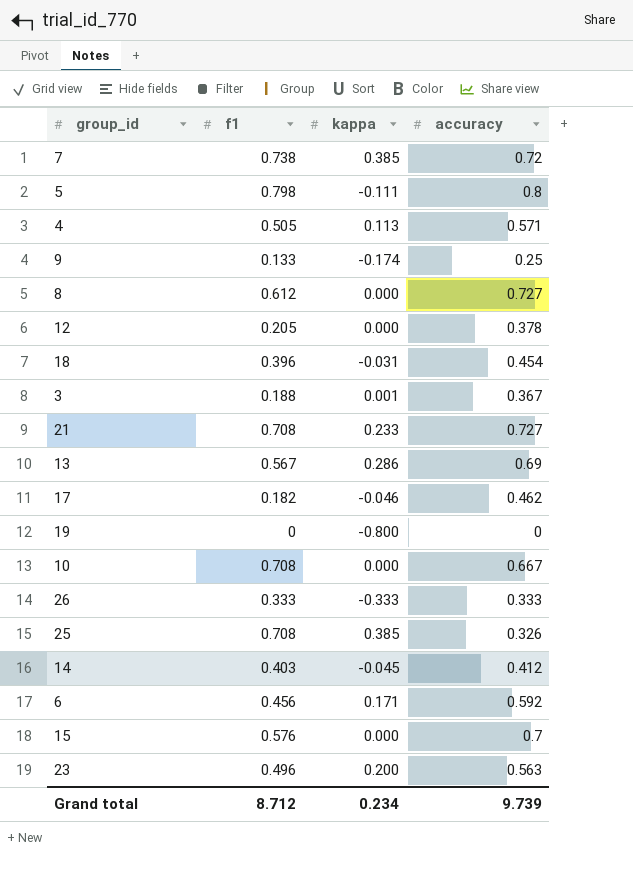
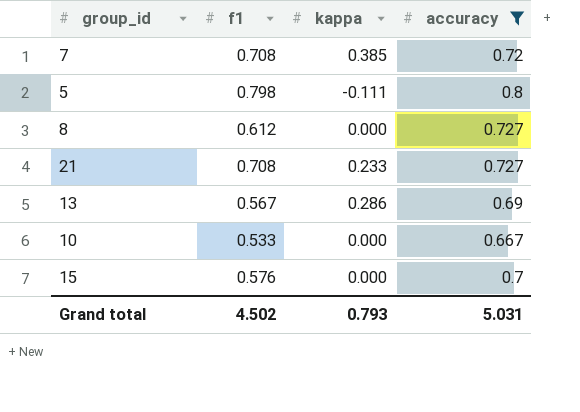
filter: none -> accuracy >= 0.667
7 | f1: 0.738 -> 0.708
10 | f1: 0.708 -> 0.533
Grand total | f1: 8.712 -> 4.502
Grand total | kappa: 0.234 -> 0.793
Grand total | accuracy: 9.739 -> 5.031

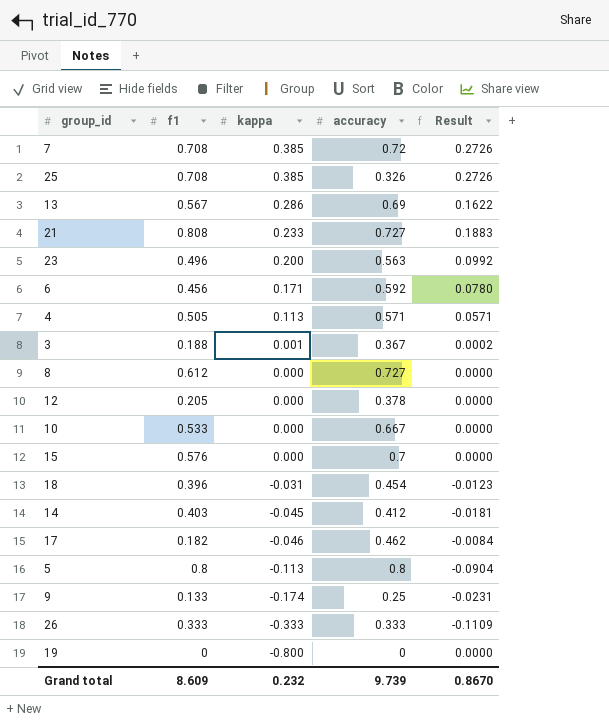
filter: accuracy >= 0.667 -> none
row order: none -> kappa descending
column Result | formula: none -> [f1] * [kappa]
21 | f1: 0.708 -> 0.808
5 | f1: 0.798 -> 0.8
5 | kappa: -0.111 -> -0.113
Grand total | f1: 4.502 -> 8.609
Grand total | kappa: 0.793 -> 0.232
Grand total | accuracy: 5.031 -> 9.739

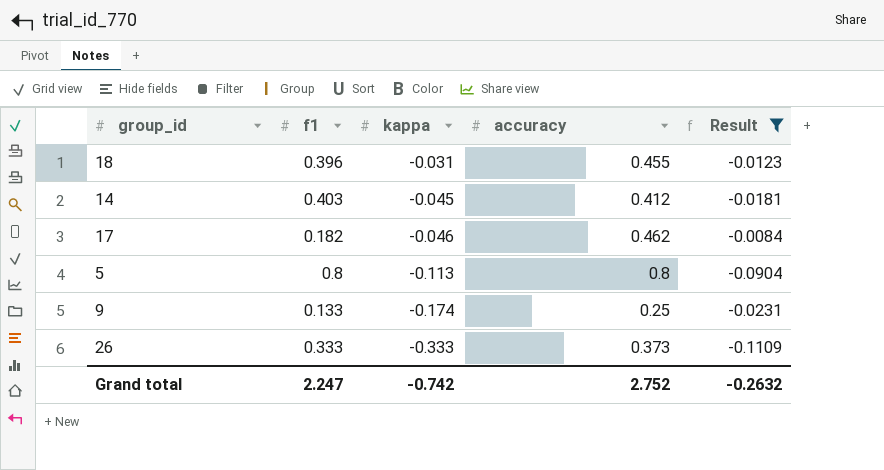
filter: none -> Result <= -0.0084
18 | accuracy: 0.454 -> 0.455
26 | accuracy: 0.333 -> 0.373
Grand total | f1: 8.609 -> 2.247
Grand total | kappa: 0.232 -> -0.742
Grand total | accuracy: 9.739 -> 2.752
Grand total | Result: 0.8670 -> -0.2632

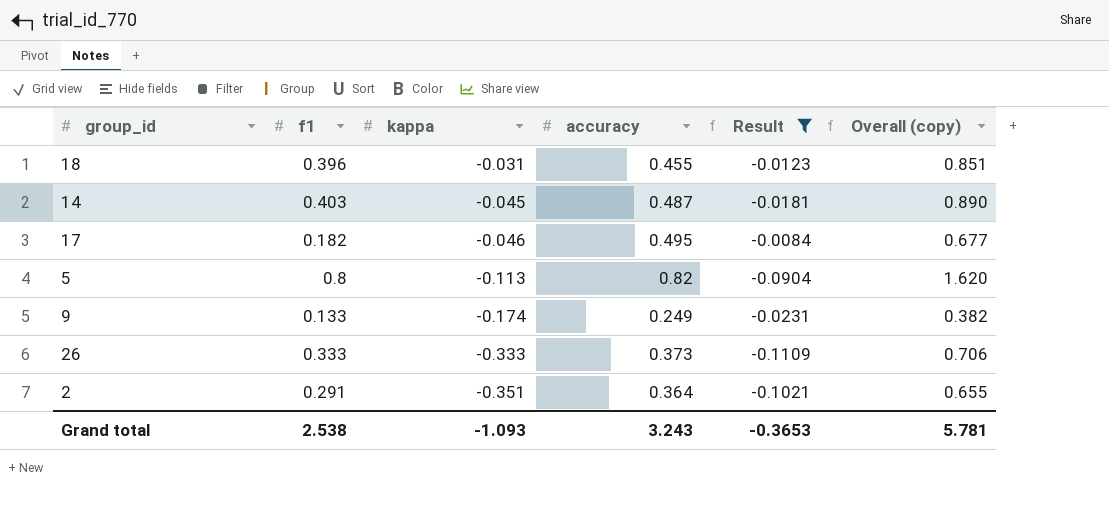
column Overall (copy) | formula: none -> [f1] + [accuracy]
14 | accuracy: 0.412 -> 0.487
17 | accuracy: 0.462 -> 0.495
5 | accuracy: 0.8 -> 0.82
9 | accuracy: 0.25 -> 0.249
row 2: none -> 0.291 | -0.351 | 0.364 | -0.1021 | 0.655
Grand total | f1: 2.247 -> 2.538
Grand total | kappa: -0.742 -> -1.093
Grand total | accuracy: 2.752 -> 3.243
Grand total | Result: -0.2632 -> -0.3653

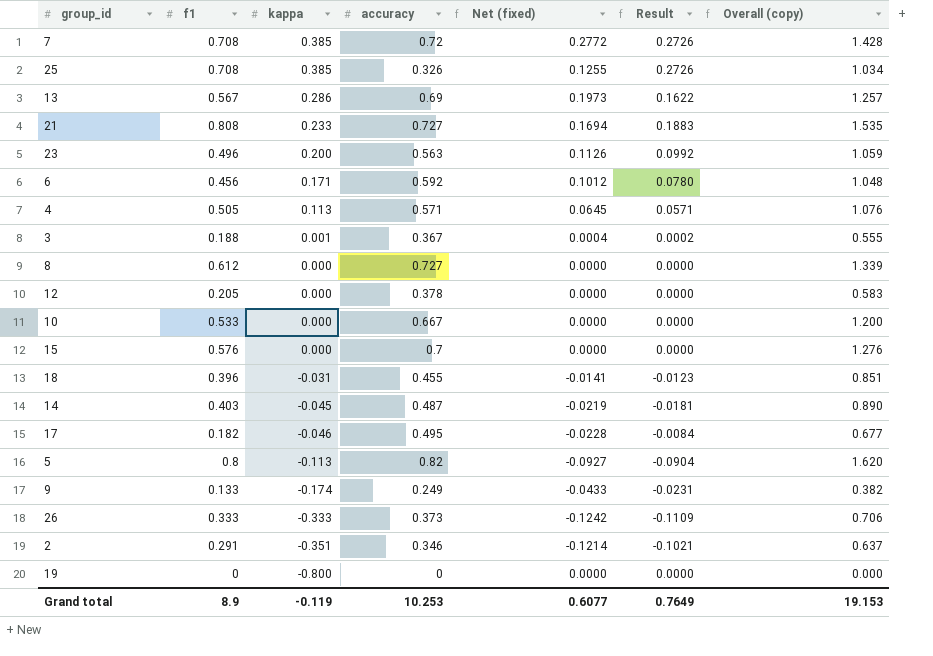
filter: Result <= -0.0084 -> none
column Net (fixed) | formula: none -> [kappa] * [accuracy]
2 | accuracy: 0.364 -> 0.346
2 | Overall (copy): 0.655 -> 0.637
Grand total | f1: 2.538 -> 8.9
Grand total | kappa: -1.093 -> -0.119
Grand total | accuracy: 3.243 -> 10.253
Grand total | Result: -0.3653 -> 0.7649
Grand total | Overall (copy): 5.781 -> 19.153

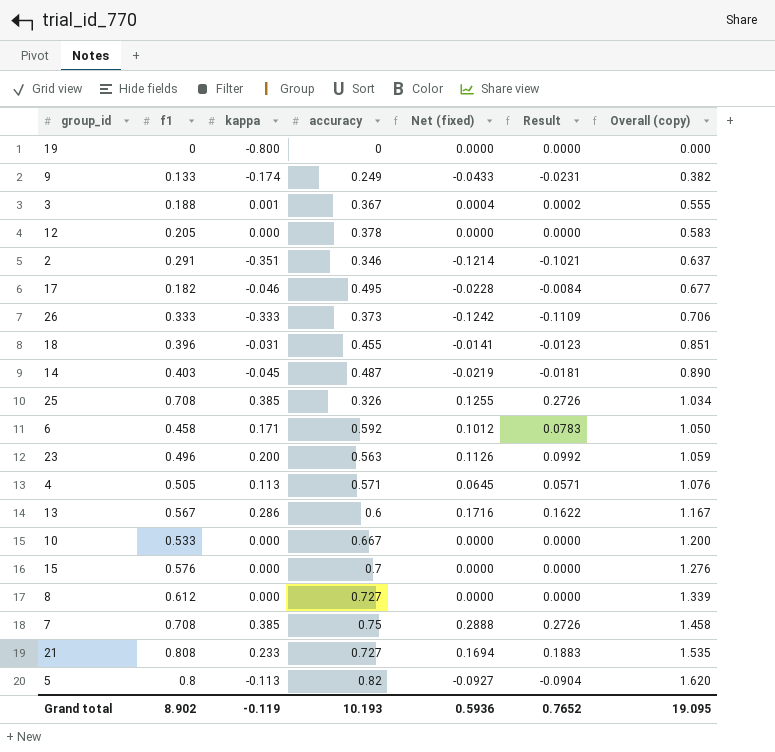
row order: kappa descending -> Overall (copy) ascending
6 | f1: 0.456 -> 0.458
6 | Result: 0.0780 -> 0.0783
6 | Overall (copy): 1.048 -> 1.050
13 | accuracy: 0.69 -> 0.6
13 | Net (fixed): 0.1973 -> 0.1716
13 | Overall (copy): 1.257 -> 1.167
7 | accuracy: 0.72 -> 0.75
7 | Net (fixed): 0.2772 -> 0.2888
7 | Overall (copy): 1.428 -> 1.458
Grand total | f1: 8.9 -> 8.902
Grand total | accuracy: 10.253 -> 10.193
Grand total | Net (fixed): 0.6077 -> 0.5936
Grand total | Result: 0.7649 -> 0.7652
Grand total | Overall (copy): 19.153 -> 19.095

